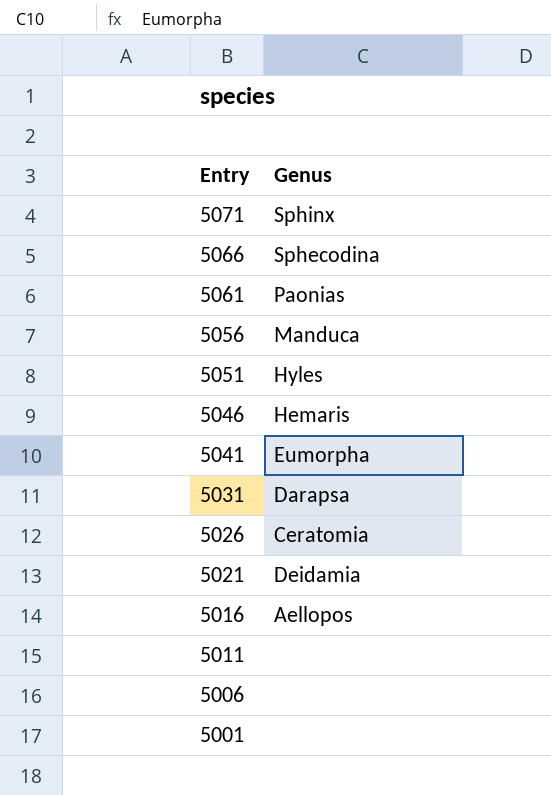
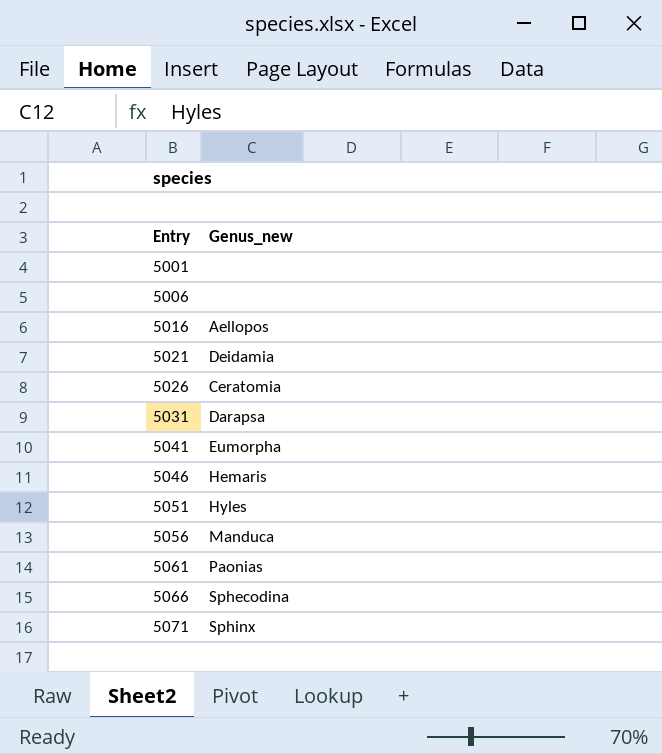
row order: Entry descending -> Entry ascending
column name: Genus -> Genus_new
row 5011: none -> none

